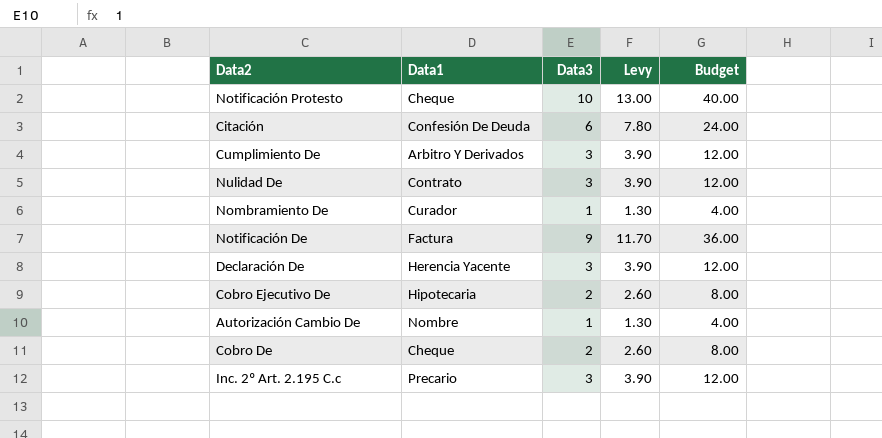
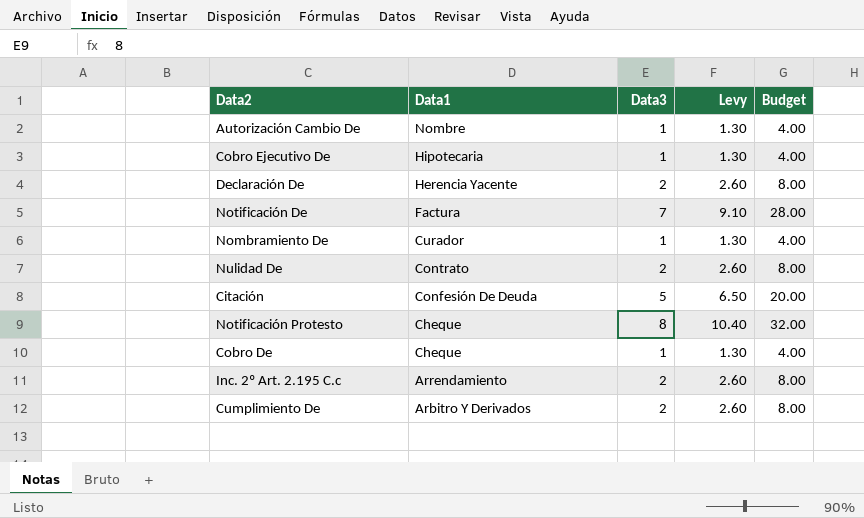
row order: none -> Data1 descending
Cobro Ejecutivo De | Data3: 2 -> 1
Cobro Ejecutivo De | Levy: 2.60 -> 1.30
Cobro Ejecutivo De | Budget: 8.00 -> 4.00
Declaración De | Data3: 3 -> 2
Declaración De | Levy: 3.90 -> 2.60
Declaración De | Budget: 12.00 -> 8.00
Notificación De | Data3: 9 -> 7
Notificación De | Levy: 11.70 -> 9.10
Notificación De | Budget: 36.00 -> 28.00
Nulidad De | Data3: 3 -> 2
Nulidad De | Levy: 3.90 -> 2.60
Nulidad De | Budget: 12.00 -> 8.00
Citación | Data3: 6 -> 5
Citación | Levy: 7.80 -> 6.50
Citación | Budget: 24.00 -> 20.00
Notificación Protesto | Data3: 10 -> 8
Notificación Protesto | Levy: 13.00 -> 10.40
Notificación Protesto | Budget: 40.00 -> 32.00
Cobro De | Data3: 2 -> 1
Cobro De | Levy: 2.60 -> 1.30
Cobro De | Budget: 8.00 -> 4.00
Inc. 2º Art. 2.195 C.c | Data1: Precario -> Arrendamiento
Inc. 2º Art. 2.195 C.c | Data3: 3 -> 2
Inc. 2º Art. 2.195 C.c | Levy: 3.90 -> 2.60
Inc. 2º Art. 2.195 C.c | Budget: 12.00 -> 8.00
Cumplimiento De | Data3: 3 -> 2
Cumplimiento De | Levy: 3.90 -> 2.60
Cumplimiento De | Budget: 12.00 -> 8.00

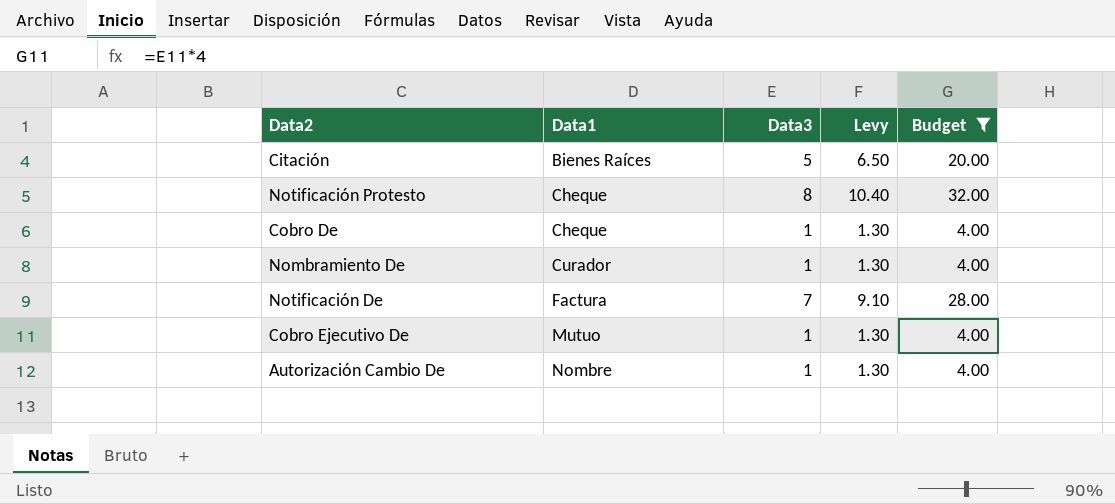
filter: none -> Budget != 8.00
row order: Data1 descending -> Data1 ascending
Citación | Data1: Confesión De Deuda -> Bienes Raíces
Cobro Ejecutivo De | Data1: Hipotecaria -> Mutuo

